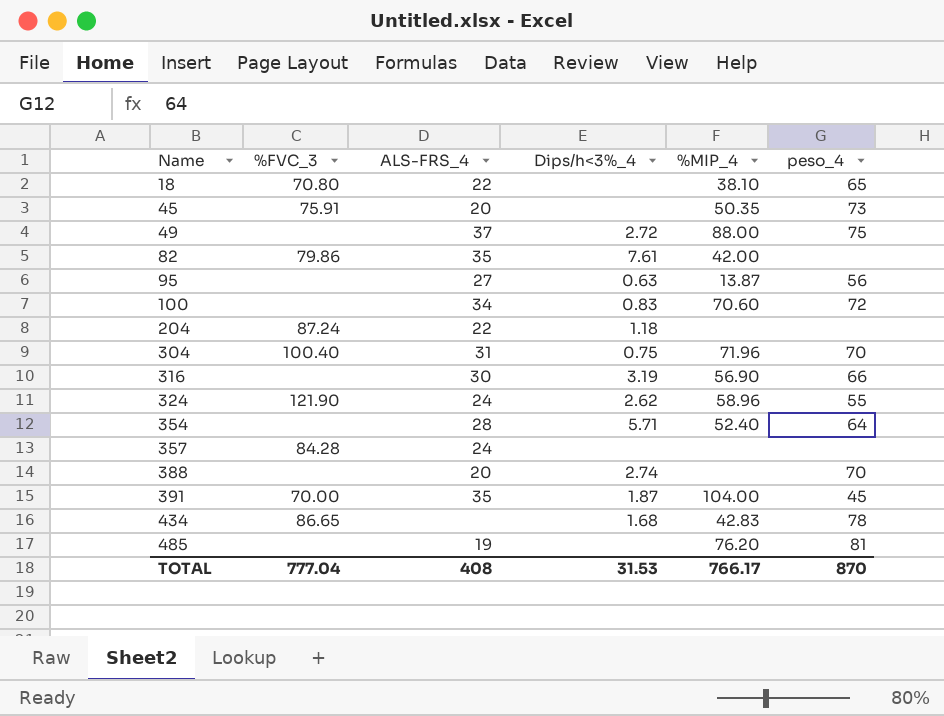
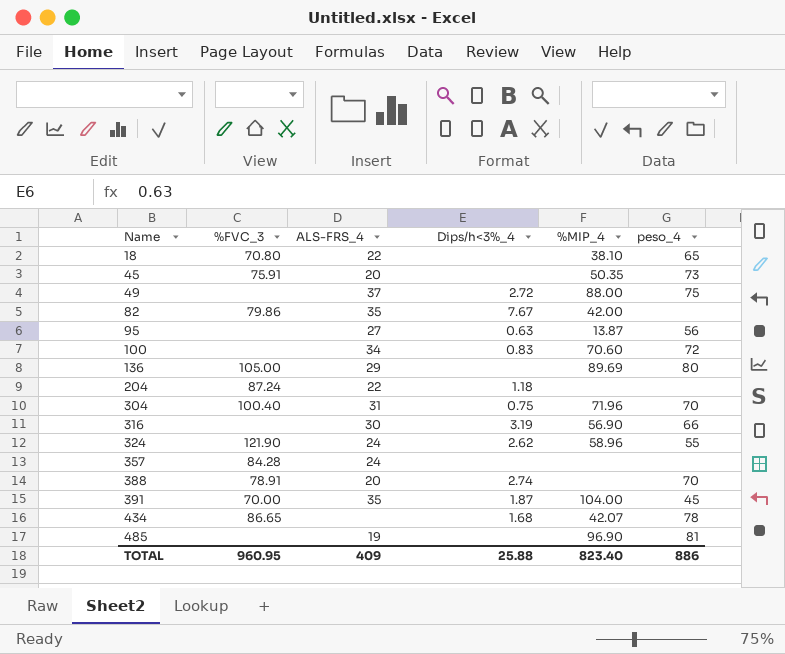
row 354: none | 28 | 5.71 | 52.40 | 64 -> none
82 | Dips/h<3%_4: 7.61 -> 7.67
row 136: none -> 105.00 | 29 | none | 89.69 | 80
388 | %FVC_3: none -> 78.91
434 | %MIP_4: 42.83 -> 42.07
485 | %MIP_4: 76.20 -> 96.90
TOTAL | %FVC_3: 777.04 -> 960.95
TOTAL | ALS-FRS_4: 408 -> 409
TOTAL | Dips/h<3%_4: 31.53 -> 25.88
TOTAL | %MIP_4: 766.17 -> 823.40
TOTAL | peso_4: 870 -> 886

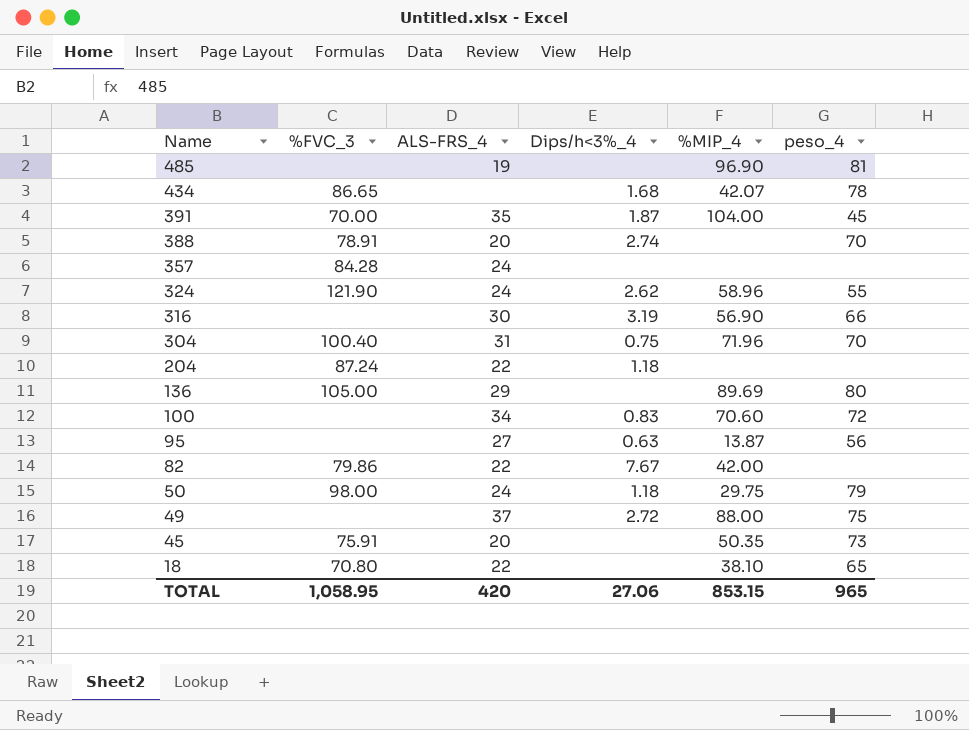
row order: Name ascending -> Name descending
82 | ALS-FRS_4: 35 -> 22
row 50: none -> 98.00 | 24 | 1.18 | 29.75 | 79
TOTAL | %FVC_3: 960.95 -> 1,058.95
TOTAL | ALS-FRS_4: 409 -> 420
TOTAL | Dips/h<3%_4: 25.88 -> 27.06
TOTAL | %MIP_4: 823.40 -> 853.15
TOTAL | peso_4: 886 -> 965

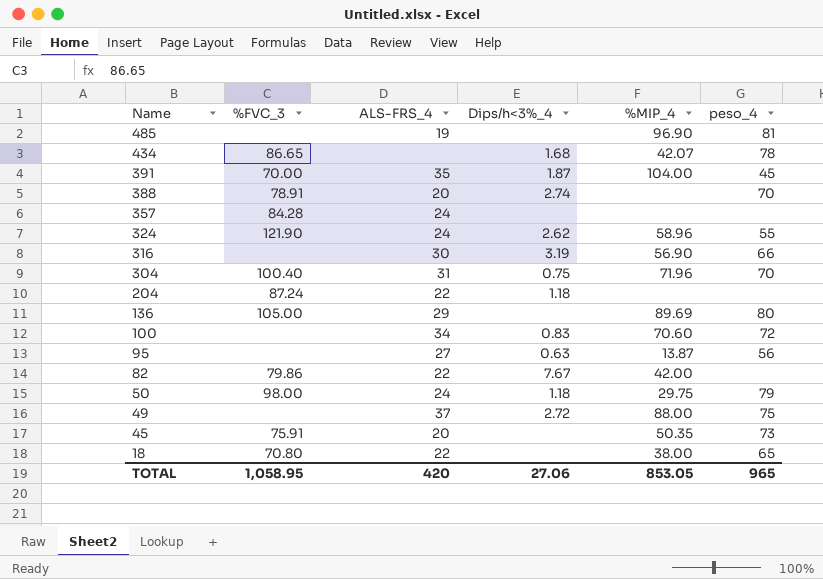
18 | %MIP_4: 38.10 -> 38.00
TOTAL | %MIP_4: 853.15 -> 853.05

